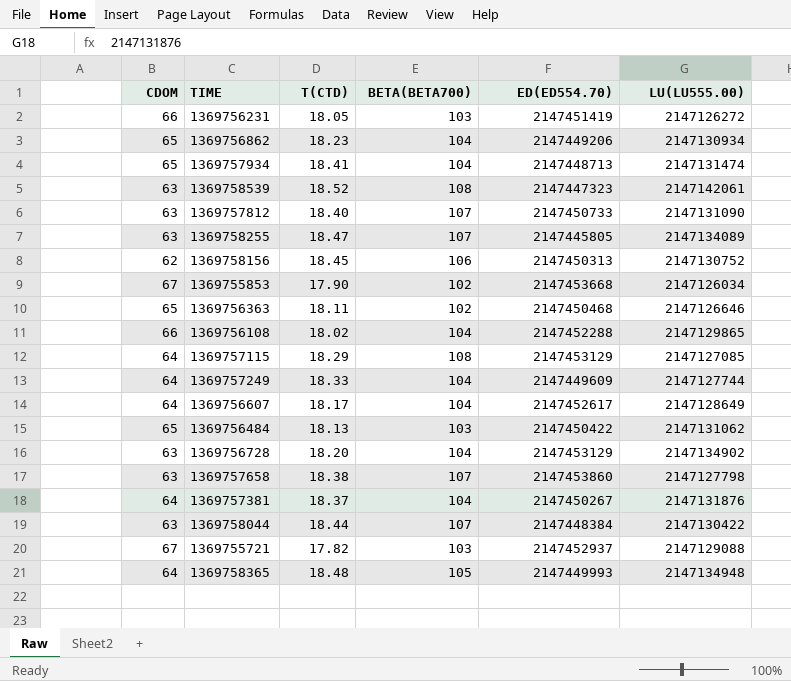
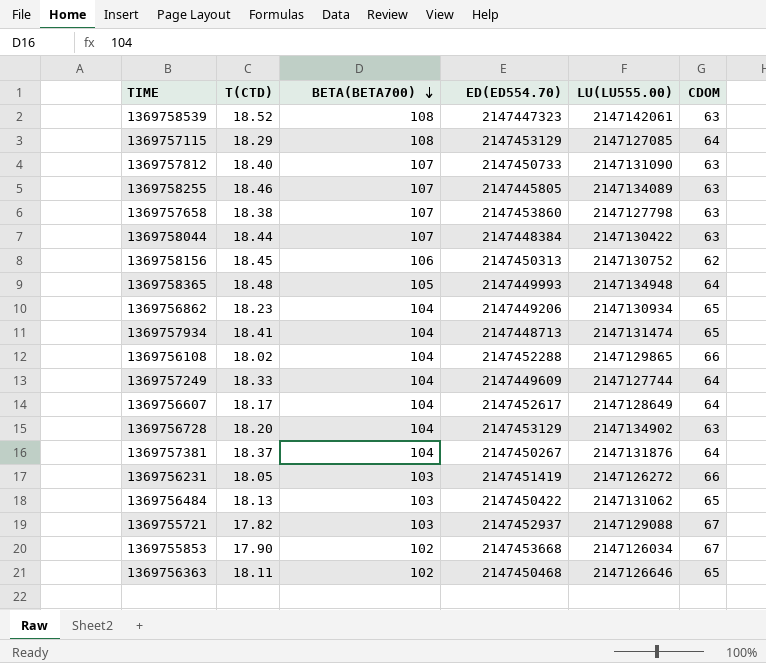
row order: none -> BETA(BETA700) descending
column CDOM | position: 1 -> 6
1369758255 | T(CTD): 18.47 -> 18.46

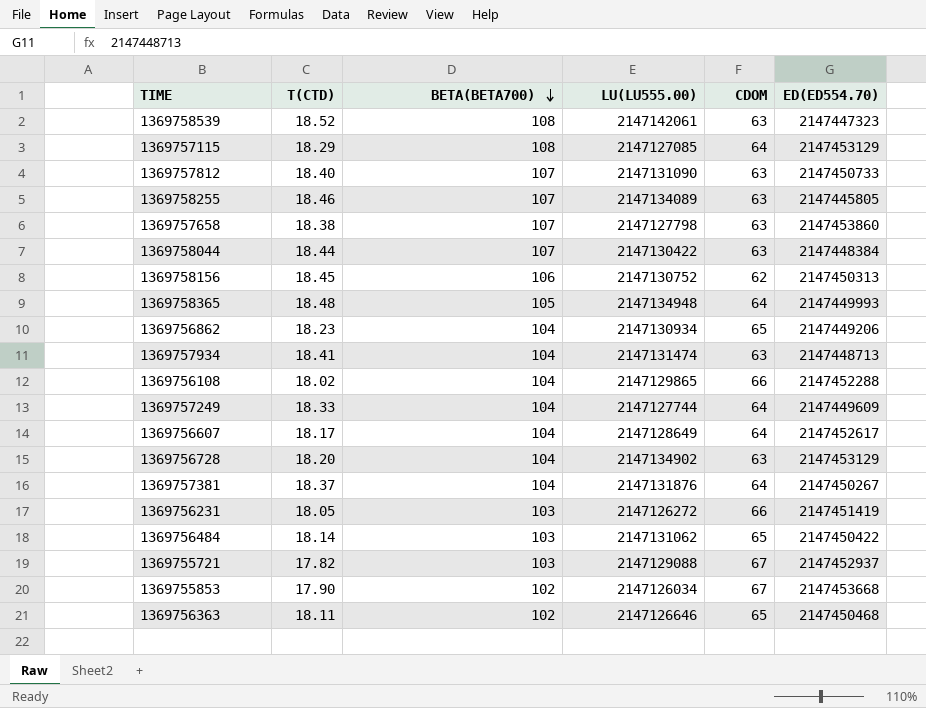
column ED(ED554.70) | position: 4 -> 6
1369757934 | CDOM: 65 -> 63
1369756484 | T(CTD): 18.13 -> 18.14

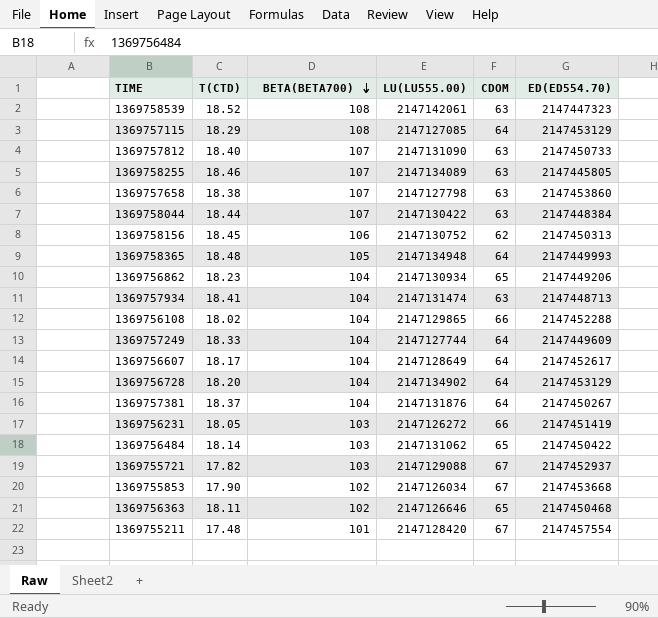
1369756728 | CDOM: 63 -> 64
row 1369755211: none -> 17.48 | 101 | 2147128420 | 67 | 2147457554

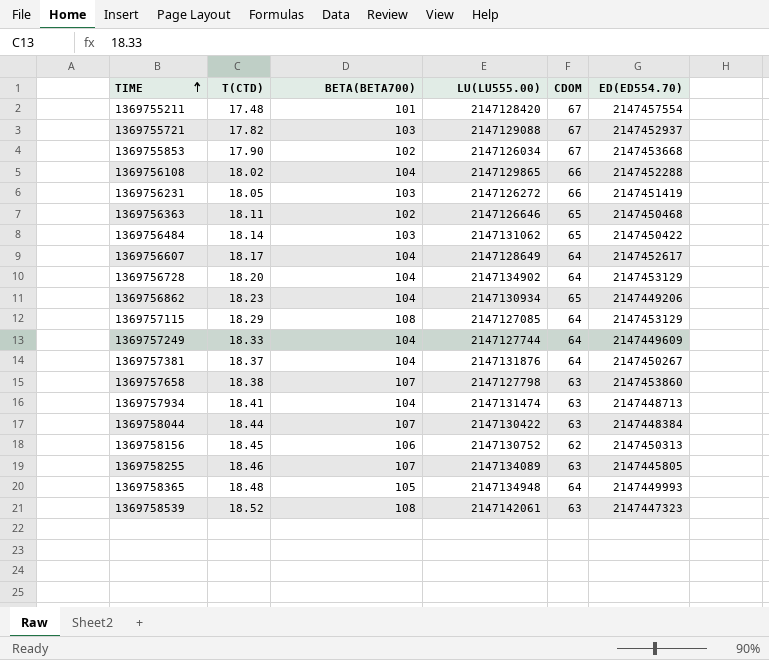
row order: BETA(BETA700) descending -> TIME ascending
row 1369757812: 18.40 | 107 | 2147131090 | 63 | 2147450733 -> none

